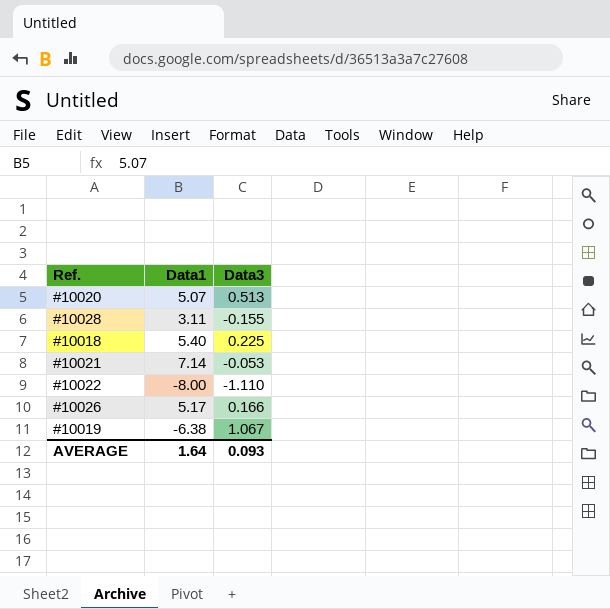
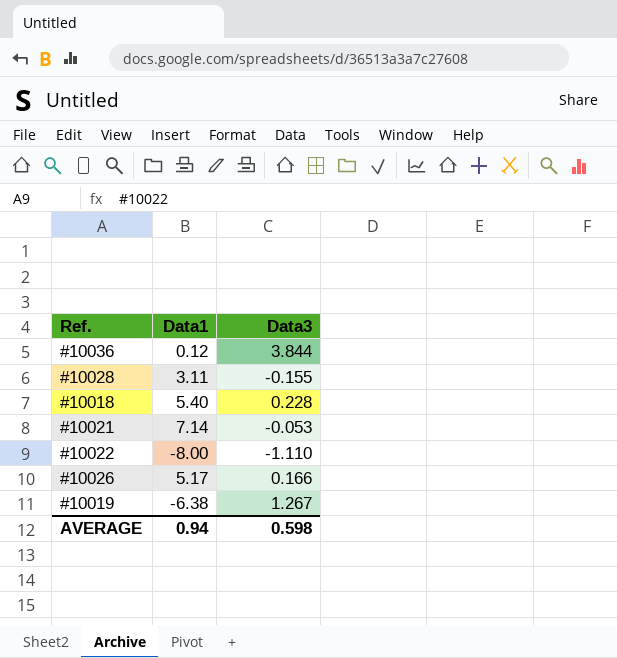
row #10020: 5.07 | 0.513 -> none
row #10036: none -> 0.12 | 3.844
#10018 | Data3: 0.225 -> 0.228
#10019 | Data3: 1.067 -> 1.267
AVERAGE | Data1: 1.64 -> 0.94
AVERAGE | Data3: 0.093 -> 0.598

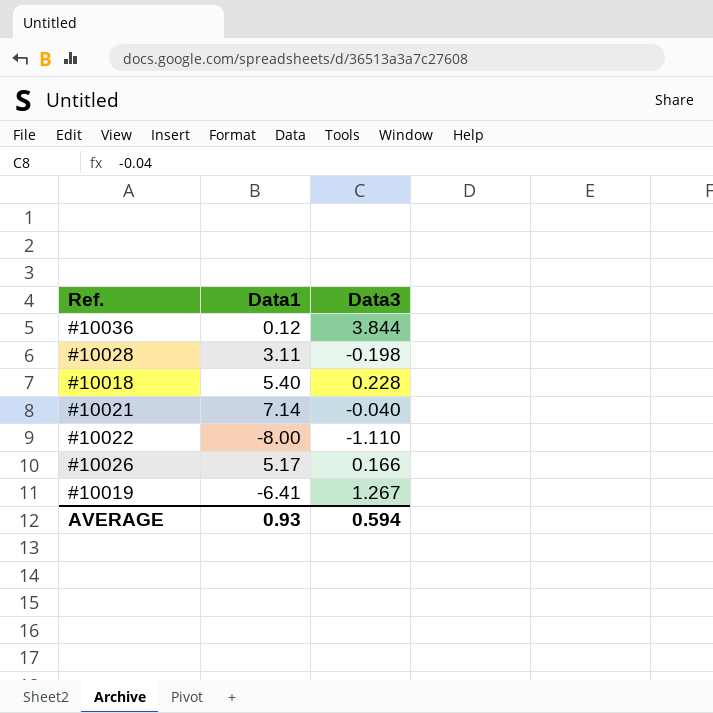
#10028 | Data3: -0.155 -> -0.198
#10021 | Data3: -0.053 -> -0.040
#10019 | Data1: -6.38 -> -6.41
AVERAGE | Data1: 0.94 -> 0.93
AVERAGE | Data3: 0.598 -> 0.594

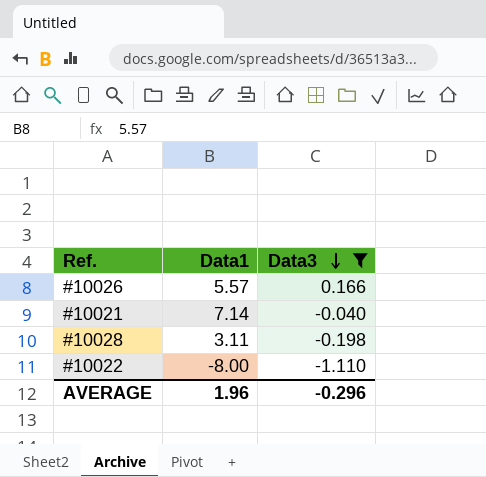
filter: none -> Data3 <= 0.166
row order: none -> Data3 descending
#10026 | Data1: 5.17 -> 5.57
AVERAGE | Data1: 0.93 -> 1.96
AVERAGE | Data3: 0.594 -> -0.296

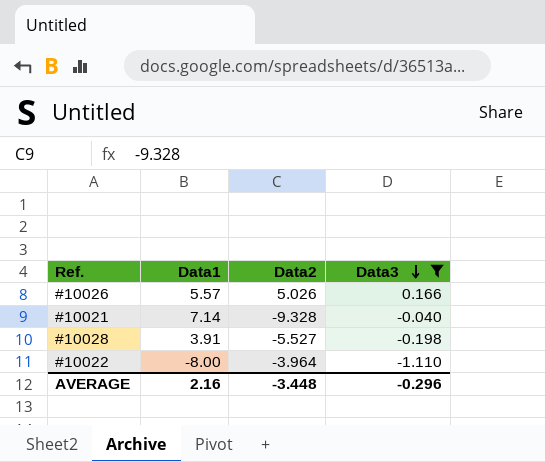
column Data2 | position: none -> 3
#10028 | Data1: 3.11 -> 3.91
AVERAGE | Data1: 1.96 -> 2.16

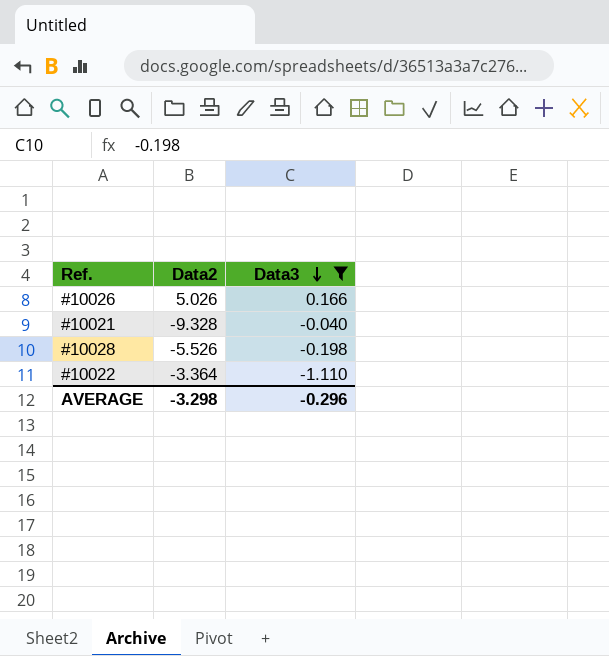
column Data1 | position: 2 -> none
#10028 | Data2: -5.527 -> -5.526
#10022 | Data2: -3.964 -> -3.364
AVERAGE | Data2: -3.448 -> -3.298

